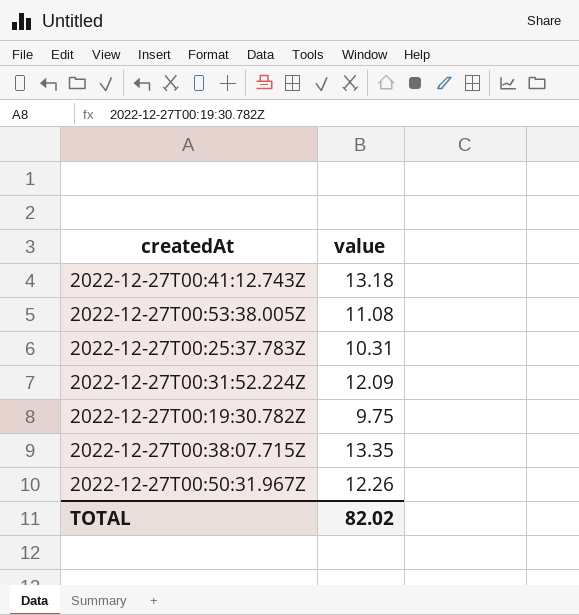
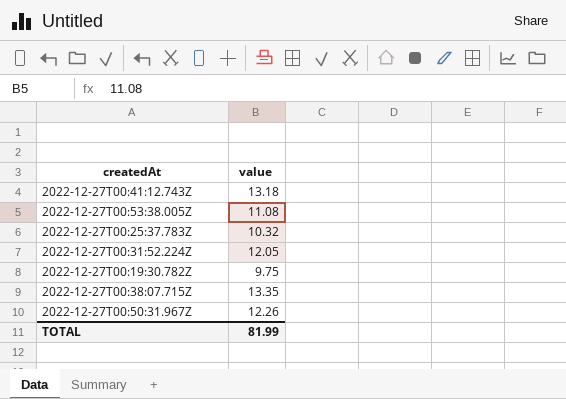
2022-12-27T00:25:37.783Z | value: 10.31 -> 10.32
2022-12-27T00:31:52.224Z | value: 12.09 -> 12.05
TOTAL | value: 82.02 -> 81.99

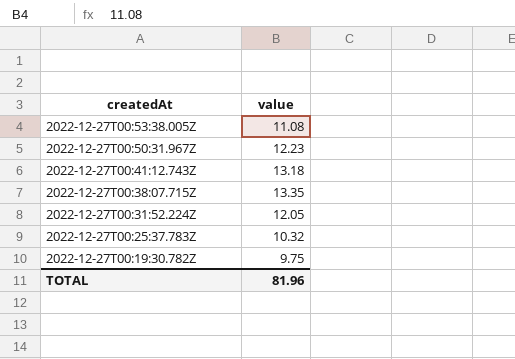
row order: none -> createdAt descending
2022-12-27T00:50:31.967Z | value: 12.26 -> 12.23
TOTAL | value: 81.99 -> 81.96

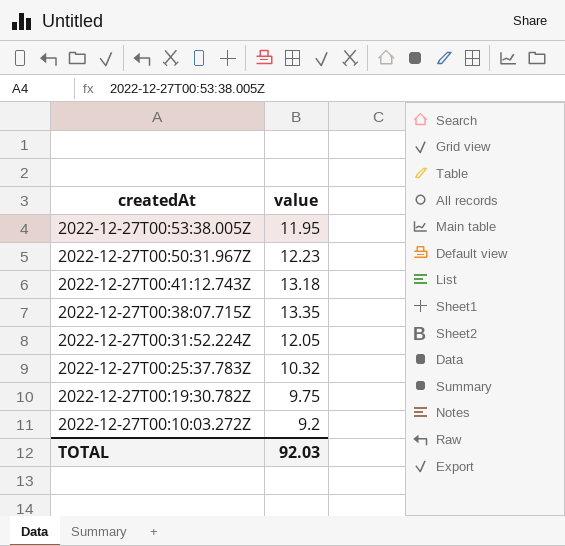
2022-12-27T00:53:38.005Z | value: 11.08 -> 11.95
row 2022-12-27T00:10:03.272Z: none -> 9.2
TOTAL | value: 81.96 -> 92.03

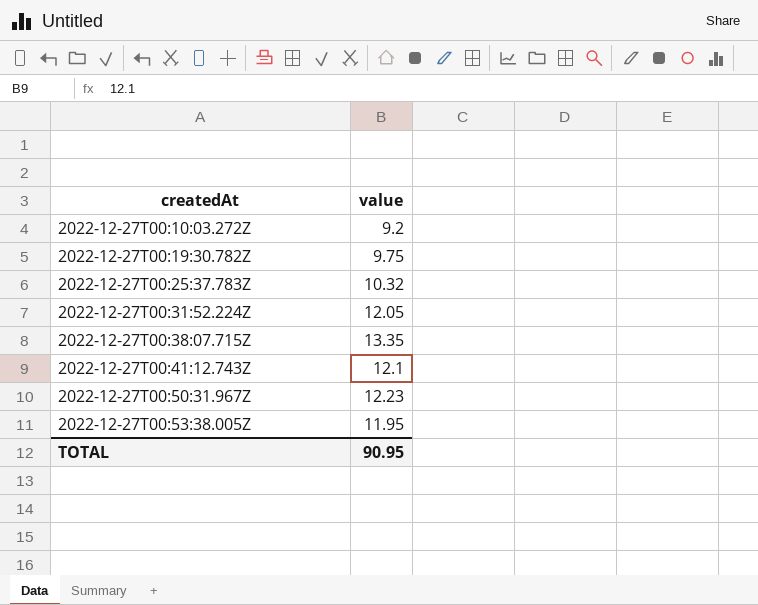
row order: createdAt descending -> createdAt ascending
2022-12-27T00:41:12.743Z | value: 13.18 -> 12.1
TOTAL | value: 92.03 -> 90.95

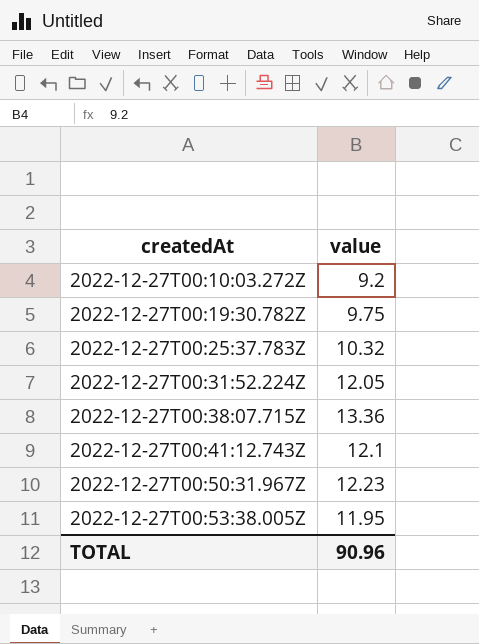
2022-12-27T00:38:07.715Z | value: 13.35 -> 13.36
TOTAL | value: 90.95 -> 90.96

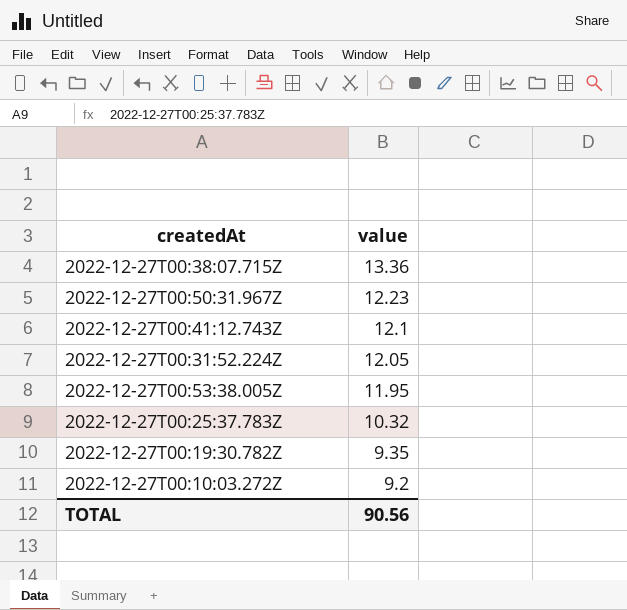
row order: createdAt ascending -> value descending
2022-12-27T00:19:30.782Z | value: 9.75 -> 9.35
TOTAL | value: 90.96 -> 90.56

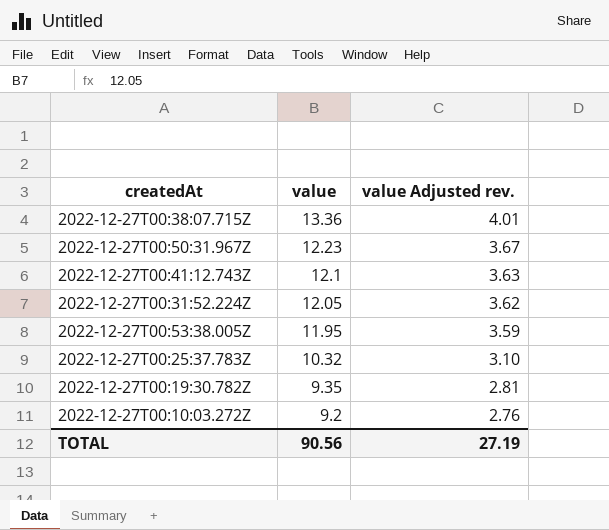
column value Adjusted rev. | formula: none -> [value] * 0.3

